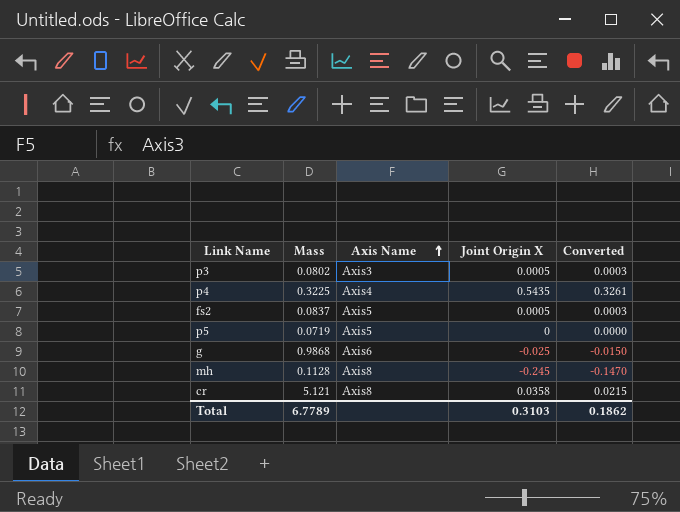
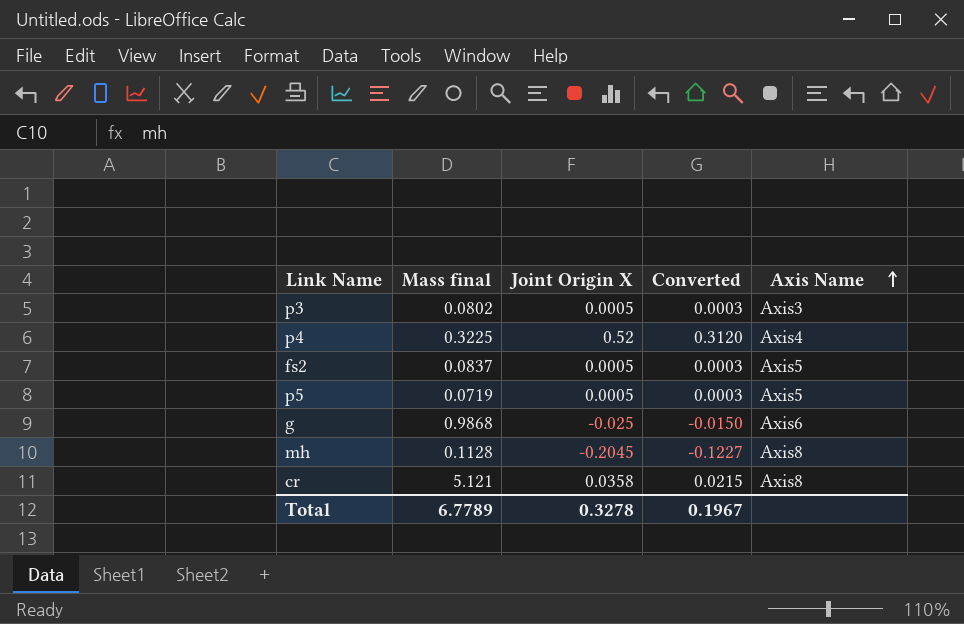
column name: Mass -> Mass final
column Axis Name | position: 3 -> 5
p4 | Joint Origin X: 0.5435 -> 0.52
p4 | Converted: 0.3261 -> 0.3120
p5 | Joint Origin X: 0 -> 0.0005
p5 | Converted: 0.0000 -> 0.0003
mh | Joint Origin X: -0.245 -> -0.2045
mh | Converted: -0.1470 -> -0.1227
Total | Joint Origin X: 0.3103 -> 0.3278
Total | Converted: 0.1862 -> 0.1967

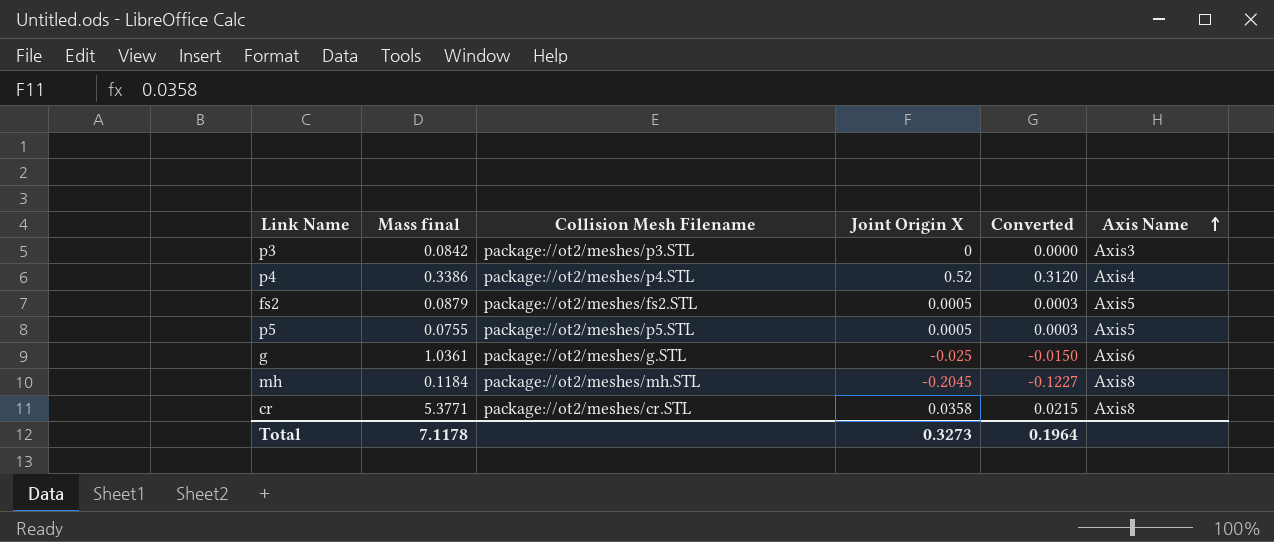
column Collision Mesh Filename | position: none -> 3
p3 | Mass final: 0.0802 -> 0.0842
p3 | Joint Origin X: 0.0005 -> 0
p3 | Converted: 0.0003 -> 0.0000
p4 | Mass final: 0.3225 -> 0.3386
fs2 | Mass final: 0.0837 -> 0.0879
p5 | Mass final: 0.0719 -> 0.0755
g | Mass final: 0.9868 -> 1.0361
mh | Mass final: 0.1128 -> 0.1184
cr | Mass final: 5.121 -> 5.3771
Total | Mass final: 6.7789 -> 7.1178
Total | Joint Origin X: 0.3278 -> 0.3273
Total | Converted: 0.1967 -> 0.1964

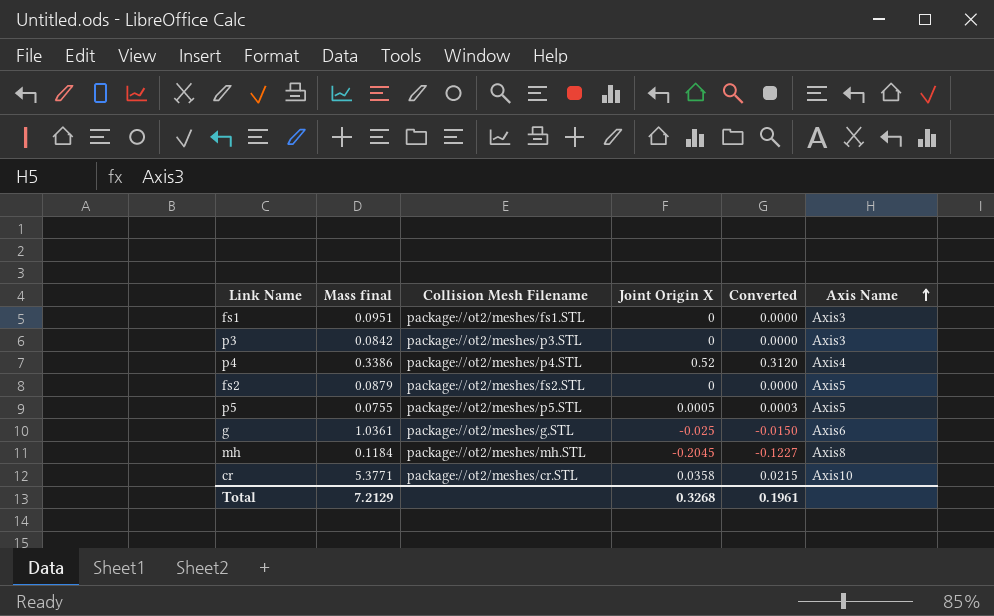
row fs1: none -> 0.0951 | package://ot2/meshes/fs1.STL | 0 | 0.0000 | Axis3
fs2 | Joint Origin X: 0.0005 -> 0
fs2 | Converted: 0.0003 -> 0.0000
cr | Axis Name: Axis8 -> Axis10
Total | Mass final: 7.1178 -> 7.2129
Total | Joint Origin X: 0.3273 -> 0.3268
Total | Converted: 0.1964 -> 0.1961

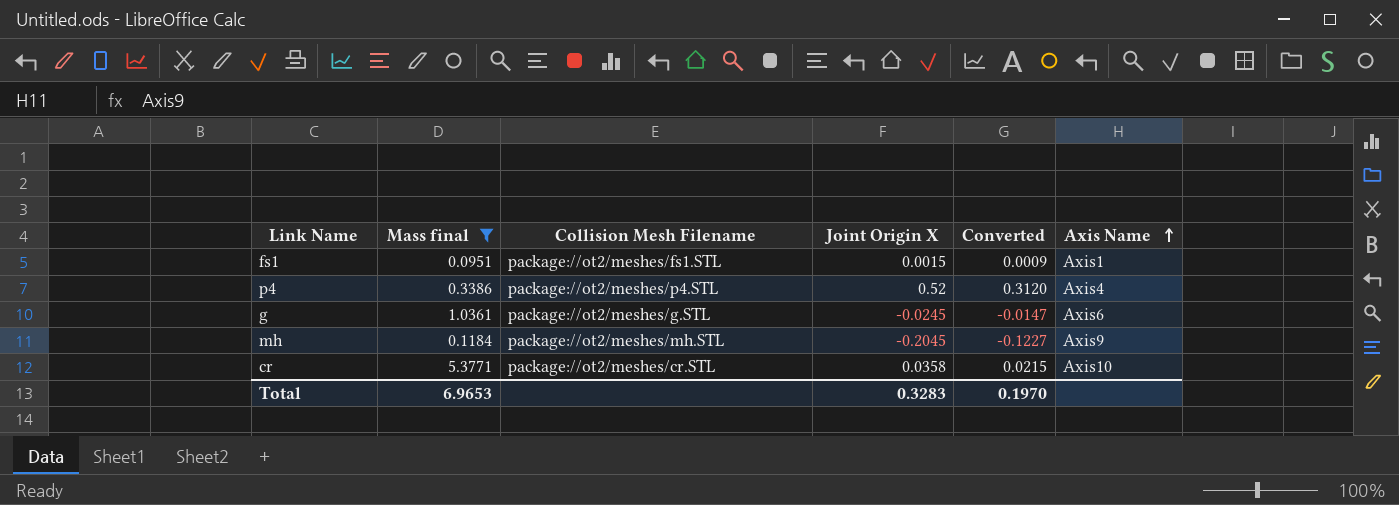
filter: none -> Mass final >= 0.0951
fs1 | Joint Origin X: 0 -> 0.0015
fs1 | Converted: 0.0000 -> 0.0009
fs1 | Axis Name: Axis3 -> Axis1
g | Joint Origin X: -0.025 -> -0.0245
g | Converted: -0.0150 -> -0.0147
mh | Axis Name: Axis8 -> Axis9
Total | Mass final: 7.2129 -> 6.9653
Total | Joint Origin X: 0.3268 -> 0.3283
Total | Converted: 0.1961 -> 0.1970

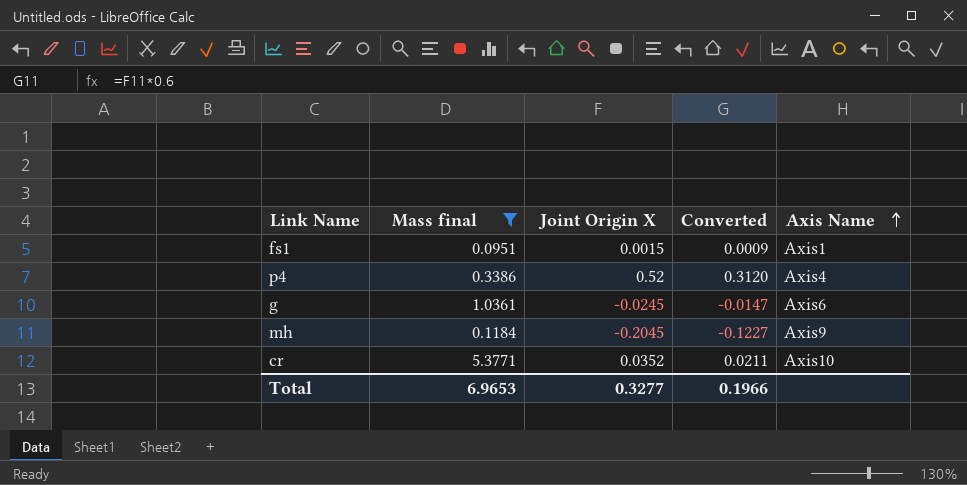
column Collision Mesh Filename | position: 3 -> none
cr | Joint Origin X: 0.0358 -> 0.0352
cr | Converted: 0.0215 -> 0.0211
Total | Joint Origin X: 0.3283 -> 0.3277
Total | Converted: 0.1970 -> 0.1966

